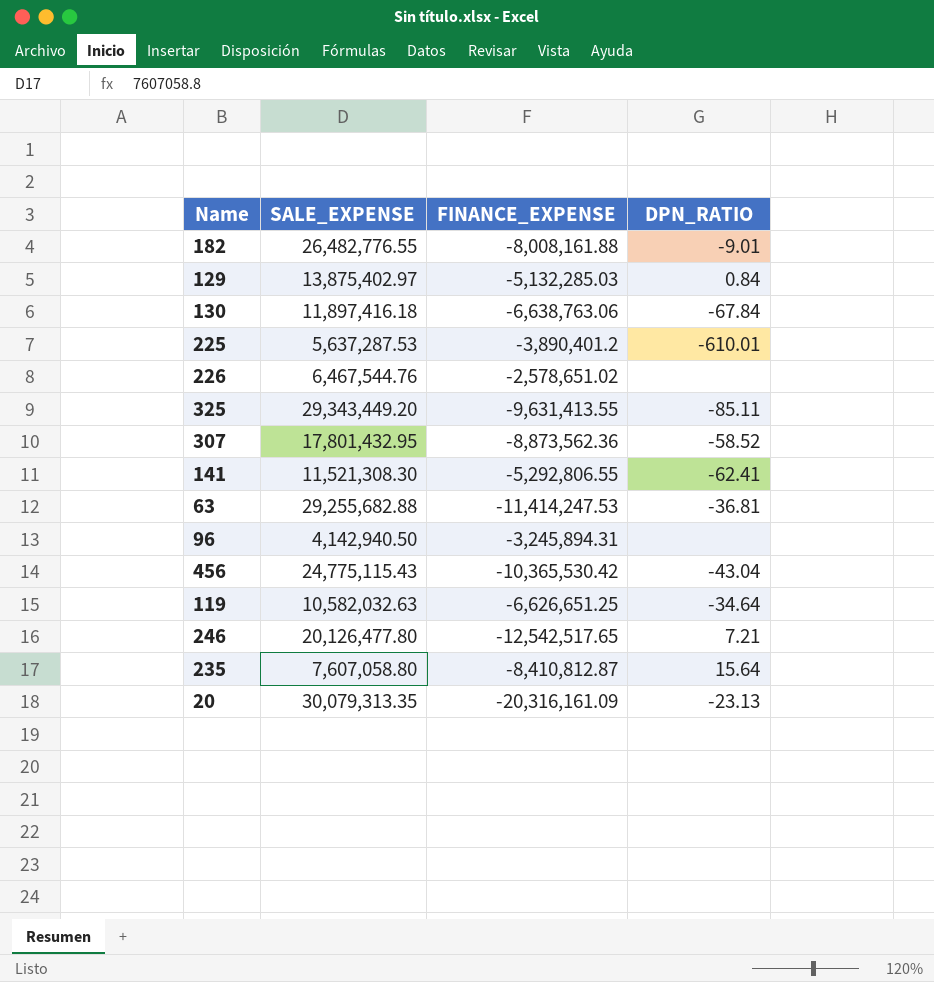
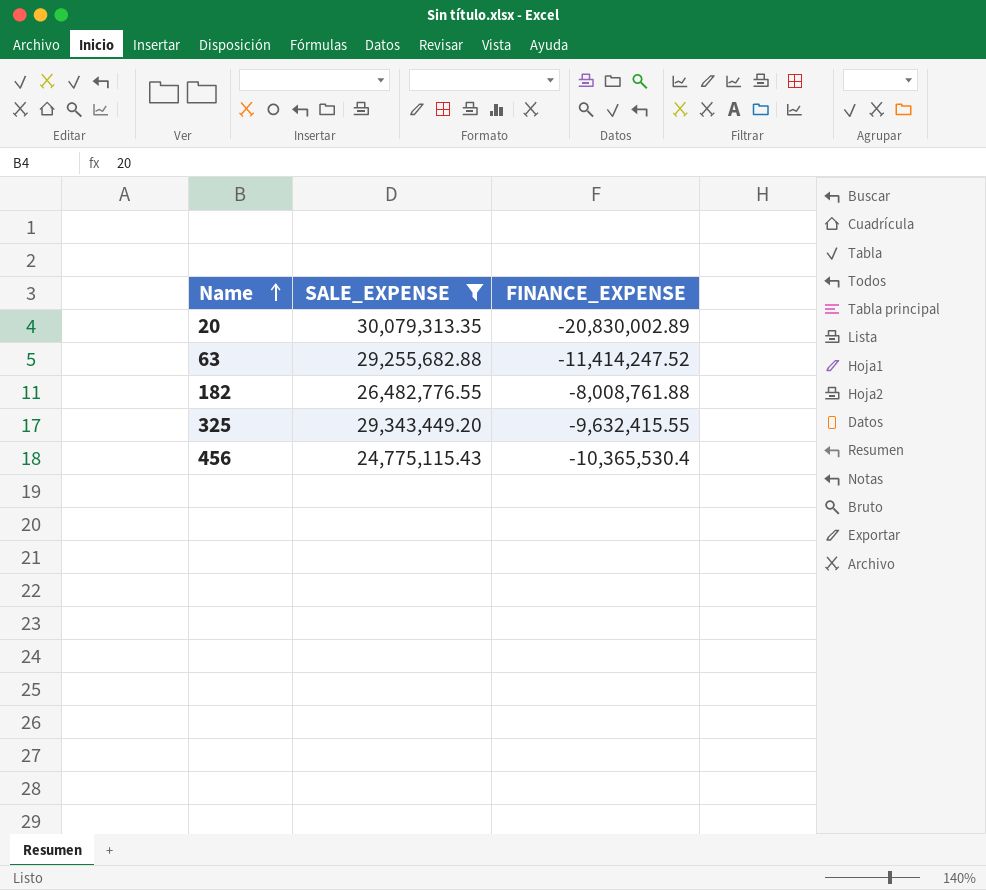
filter: none -> SALE_EXPENSE >= 24,775,115.43
row order: none -> Name ascending
column DPN_RATIO | position: 4 -> none
20 | FINANCE_EXPENSE: -20,316,161.09 -> -20,830,002.89
63 | FINANCE_EXPENSE: -11,414,247.53 -> -11,414,247.52
182 | FINANCE_EXPENSE: -8,008,161.88 -> -8,008,761.88
325 | FINANCE_EXPENSE: -9,631,413.55 -> -9,632,415.55
456 | FINANCE_EXPENSE: -10,365,530.42 -> -10,365,530.4

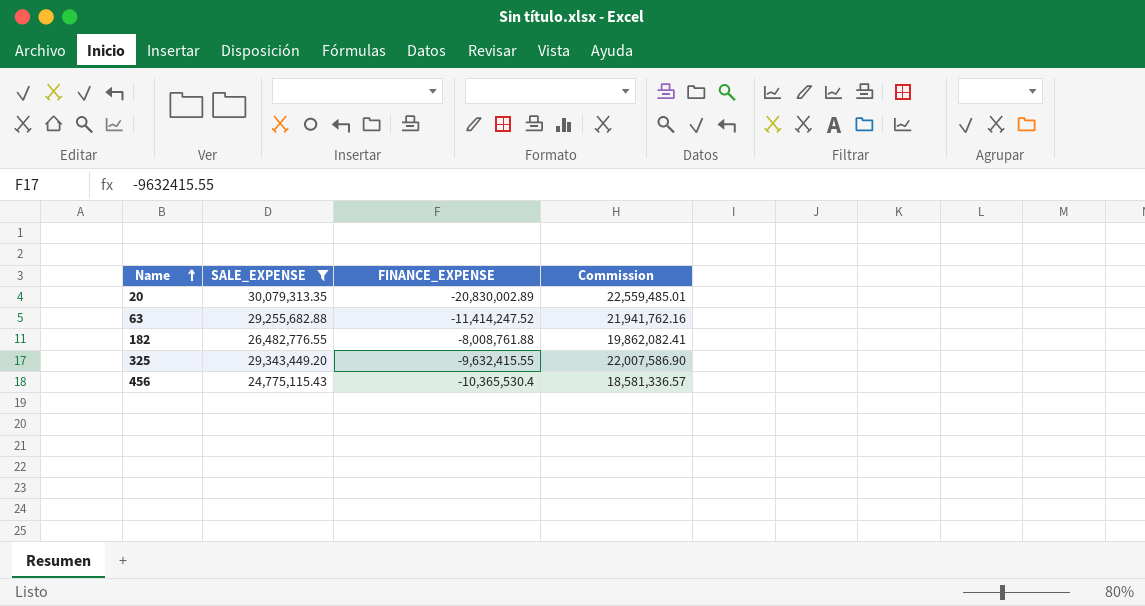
column Commission | formula: none -> [SALE_EXPENSE] * 0.75

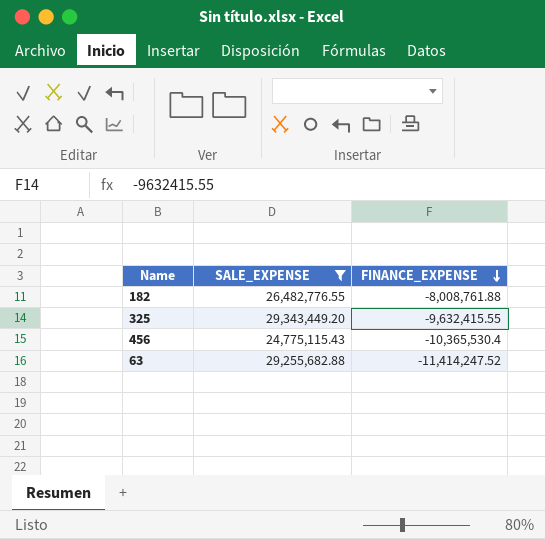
row order: Name ascending -> FINANCE_EXPENSE descending
column Commission | formula: [SALE_EXPENSE] * 0.75 -> none
row 20: 30,079,313.35 | -20,830,002.89 | 22,559,485.01 -> none

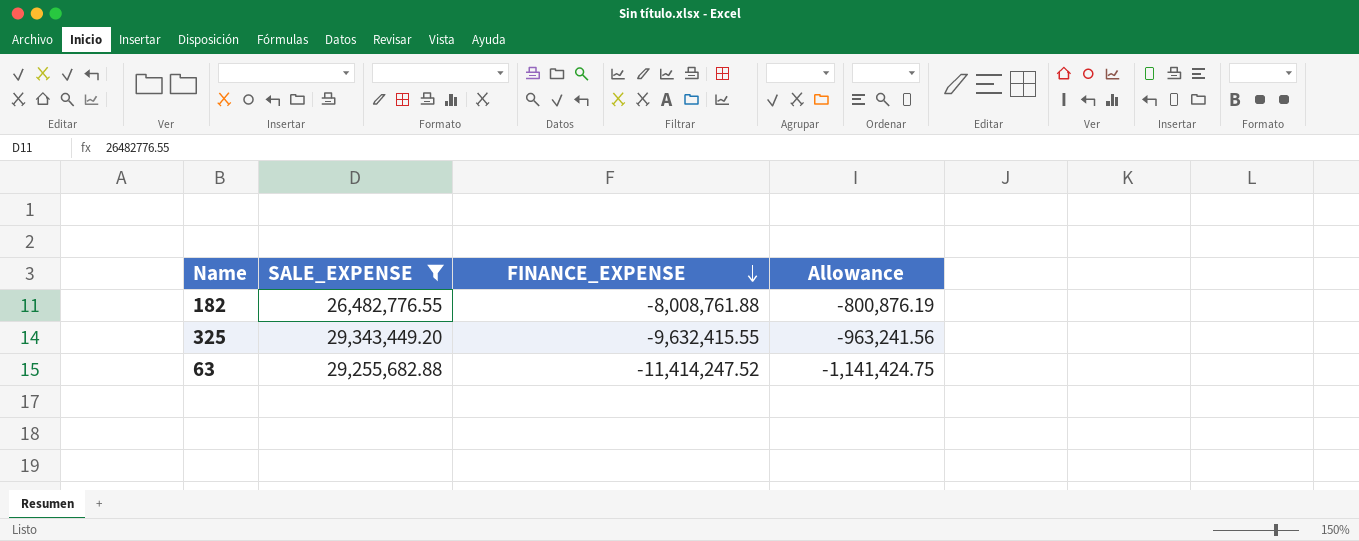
column Allowance | formula: none -> [FINANCE_EXPENSE] * 0.1
row 456: 24,775,115.43 | -10,365,530.4 -> none

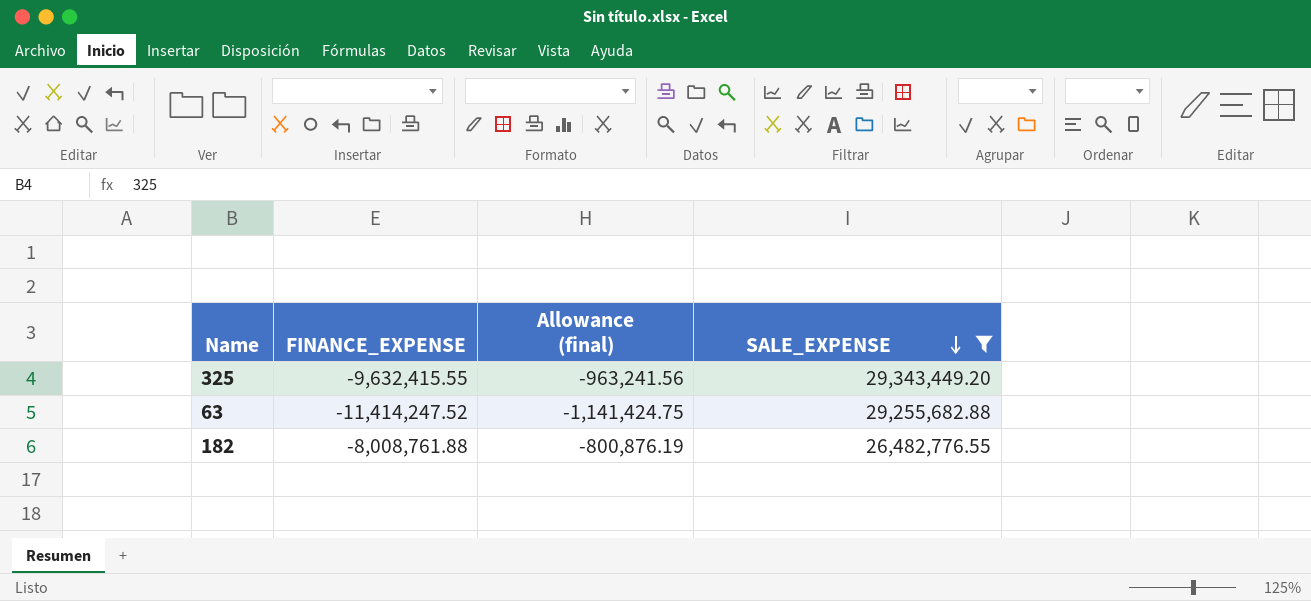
row order: FINANCE_EXPENSE descending -> SALE_EXPENSE descending
column name: Allowance -> Allowance (final)
column SALE_EXPENSE | position: 2 -> 4

